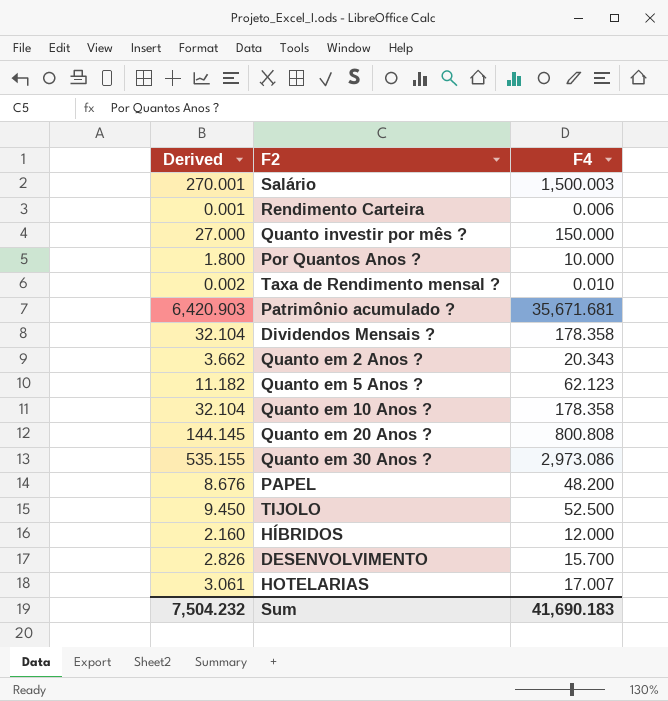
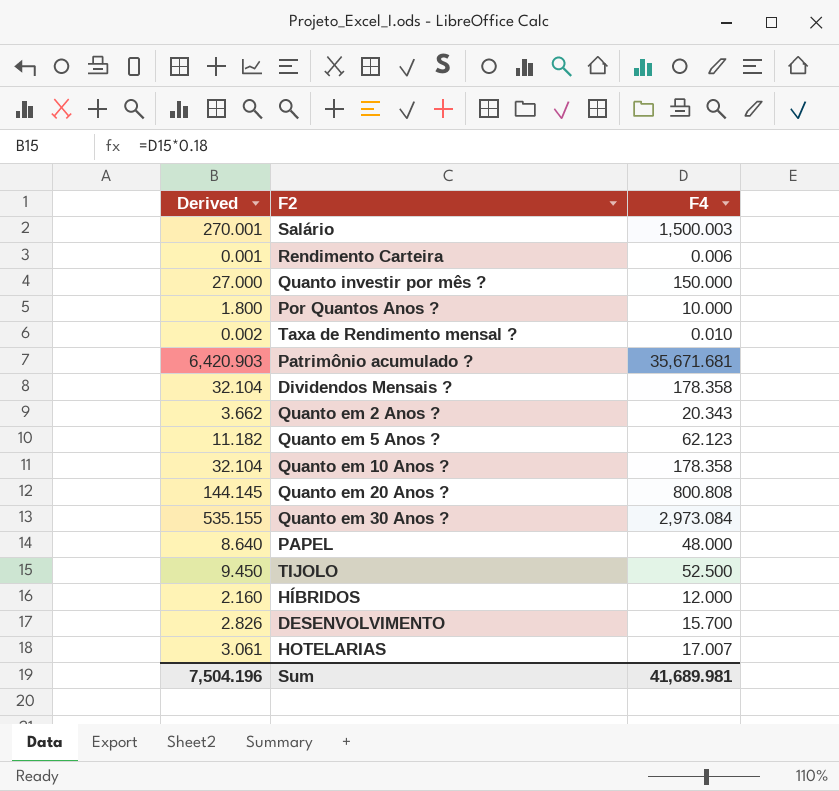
Quanto em 30 Anos ? | F4: 2,973.086 -> 2,973.084
PAPEL | Derived: 8.676 -> 8.640
PAPEL | F4: 48.200 -> 48.000
Sum | Derived: 7,504.232 -> 7,504.196
Sum | F4: 41,690.183 -> 41,689.981

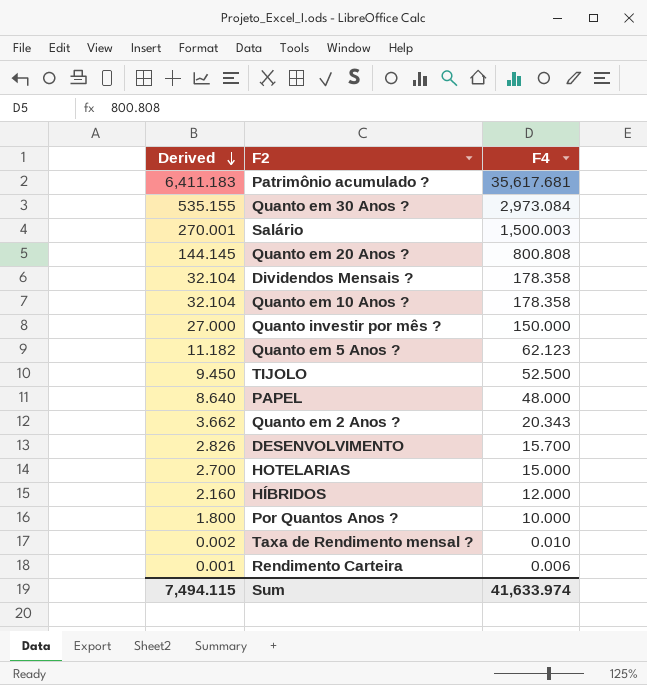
row order: none -> Derived descending
Patrimônio acumulado ? | Derived: 6,420.903 -> 6,411.183
Patrimônio acumulado ? | F4: 35,671.681 -> 35,617.681
HOTELARIAS | Derived: 3.061 -> 2.700
HOTELARIAS | F4: 17.007 -> 15.000
Sum | Derived: 7,504.196 -> 7,494.115
Sum | F4: 41,689.981 -> 41,633.974

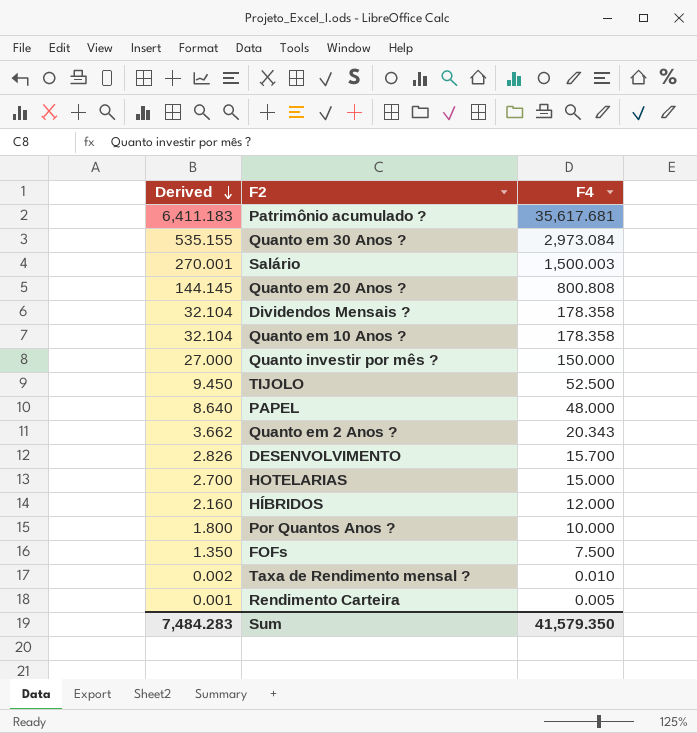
row Quanto em 5 Anos ?: 11.182 | 62.123 -> none
row FOFs: none -> 1.350 | 7.500
Rendimento Carteira | F4: 0.006 -> 0.005
Sum | Derived: 7,494.115 -> 7,484.283
Sum | F4: 41,633.974 -> 41,579.350

